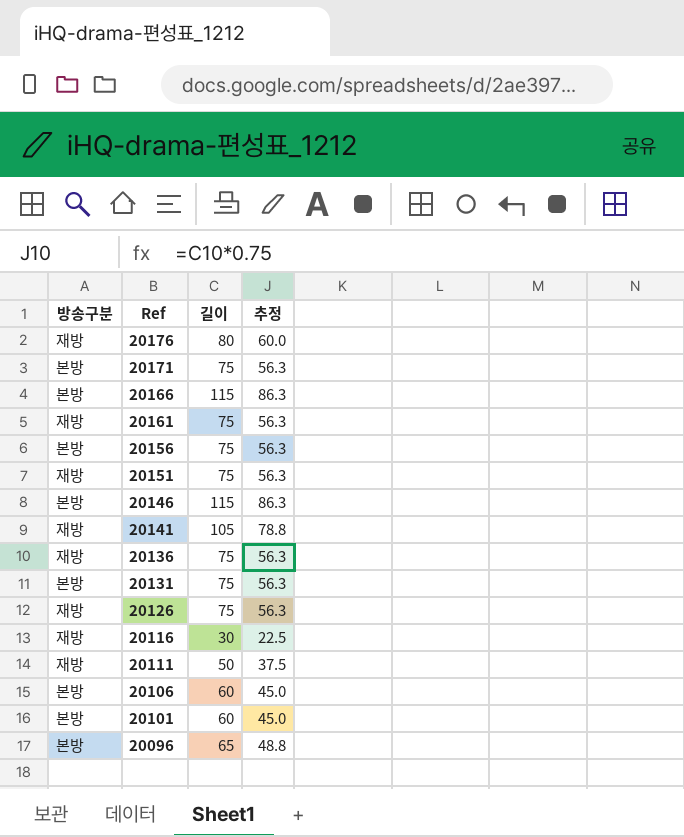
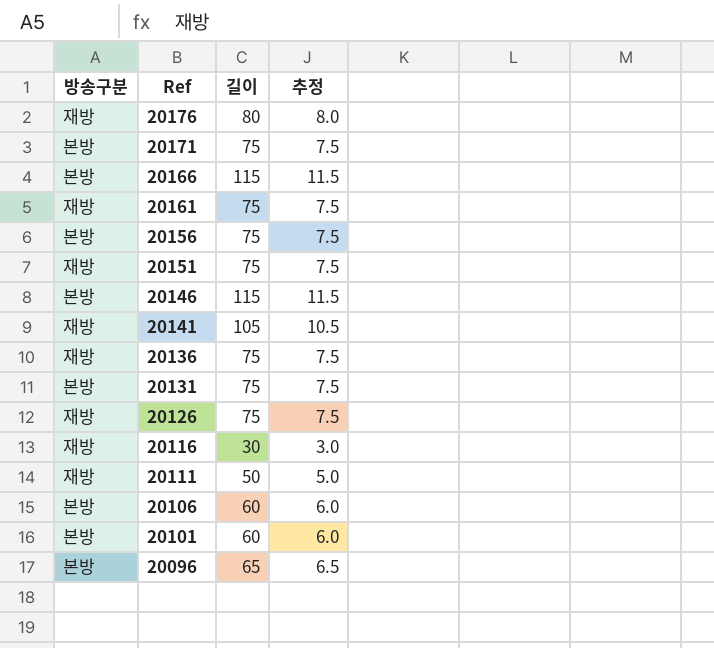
column 추정 | formula: [길이] * 0.75 -> [길이] * 0.1

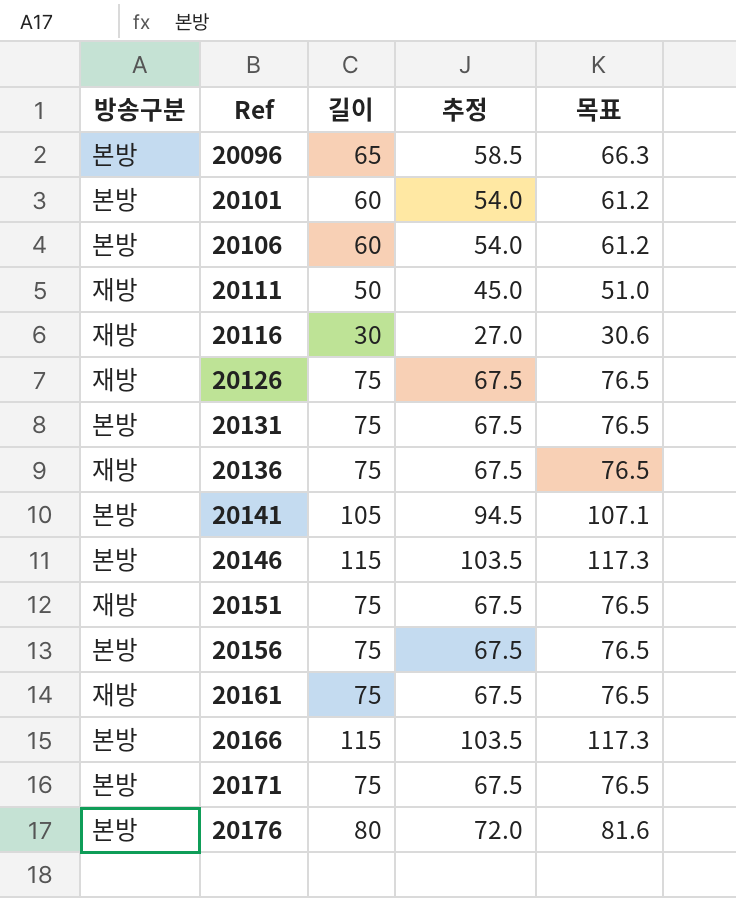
row order: Ref descending -> Ref ascending
column 추정 | formula: [길이] * 0.1 -> [길이] * 0.9
column 목표 | formula: none -> [길이] * 1.02
20141 | 방송구분: 재방 -> 본방
20176 | 방송구분: 재방 -> 본방

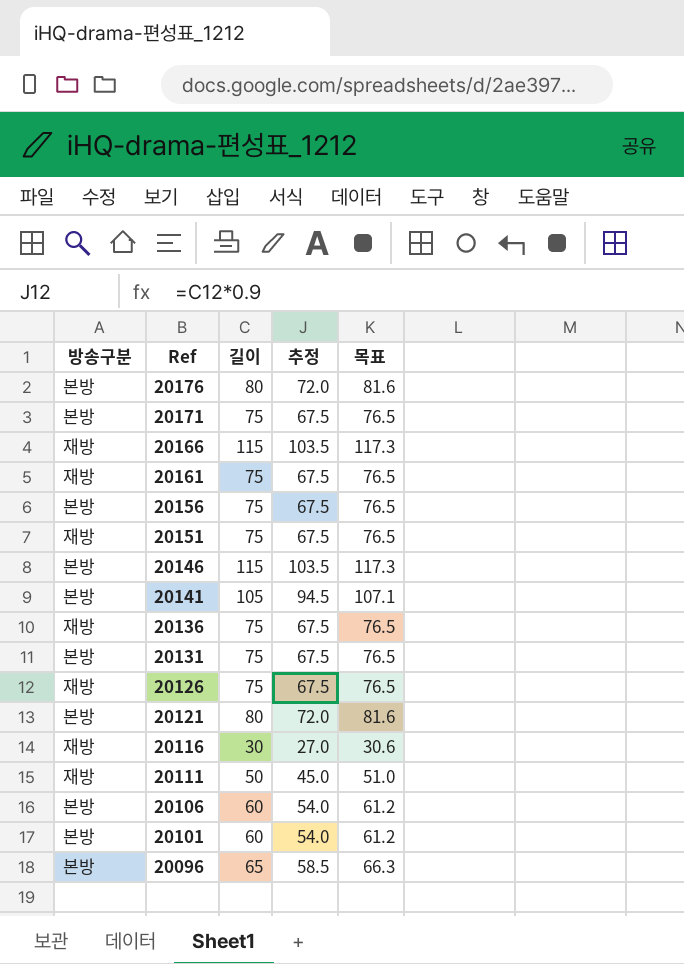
row order: Ref ascending -> Ref descending
20166 | 방송구분: 본방 -> 재방
row 20121: none -> 본방 | 80 | 72.0 | 81.6

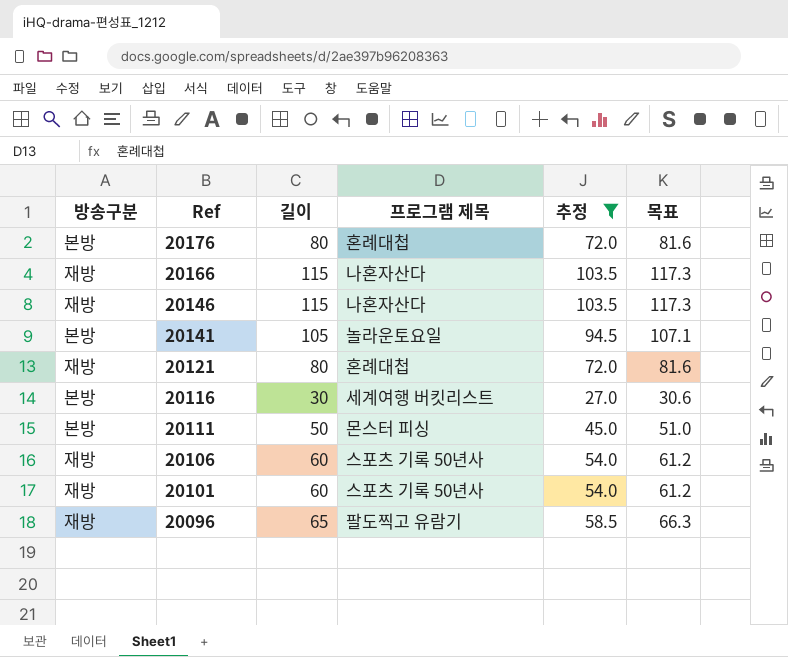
filter: none -> 추정 != 67.5
column 프로그램 제목 | position: none -> 4
20146 | 방송구분: 본방 -> 재방
20121 | 방송구분: 본방 -> 재방
20116 | 방송구분: 재방 -> 본방
20111 | 방송구분: 재방 -> 본방
20106 | 방송구분: 본방 -> 재방
20101 | 방송구분: 본방 -> 재방
20096 | 방송구분: 본방 -> 재방

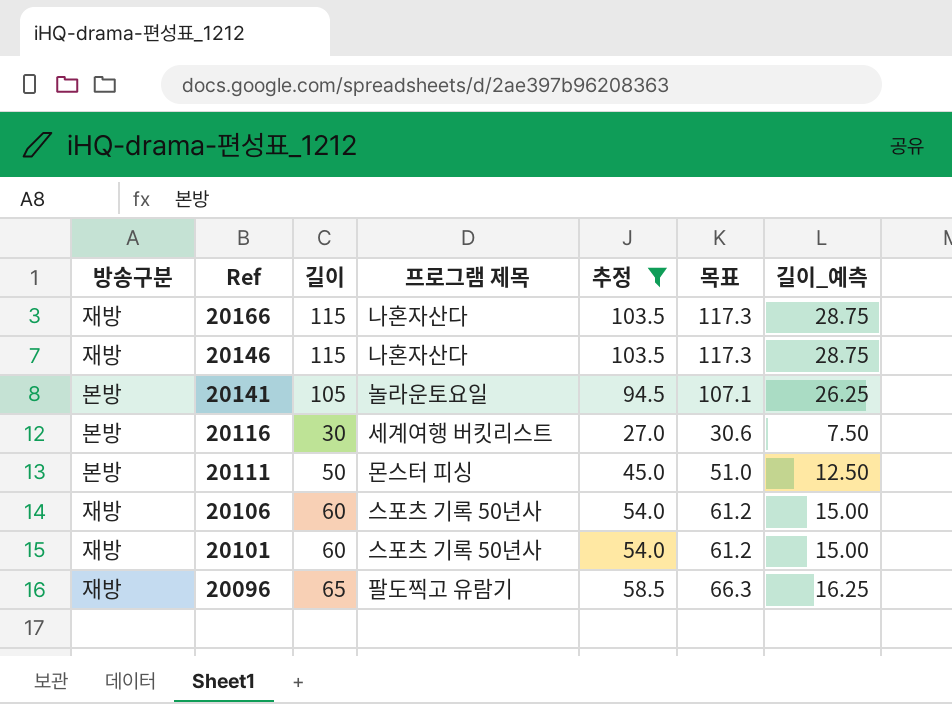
column 길이_예측 | formula: none -> [길이] * 0.25
row 20176: 본방 | 80 | 혼례대첩 | 72.0 | 81.6 -> none
row 20121: 재방 | 80 | 혼례대첩 | 72.0 | 81.6 -> none

